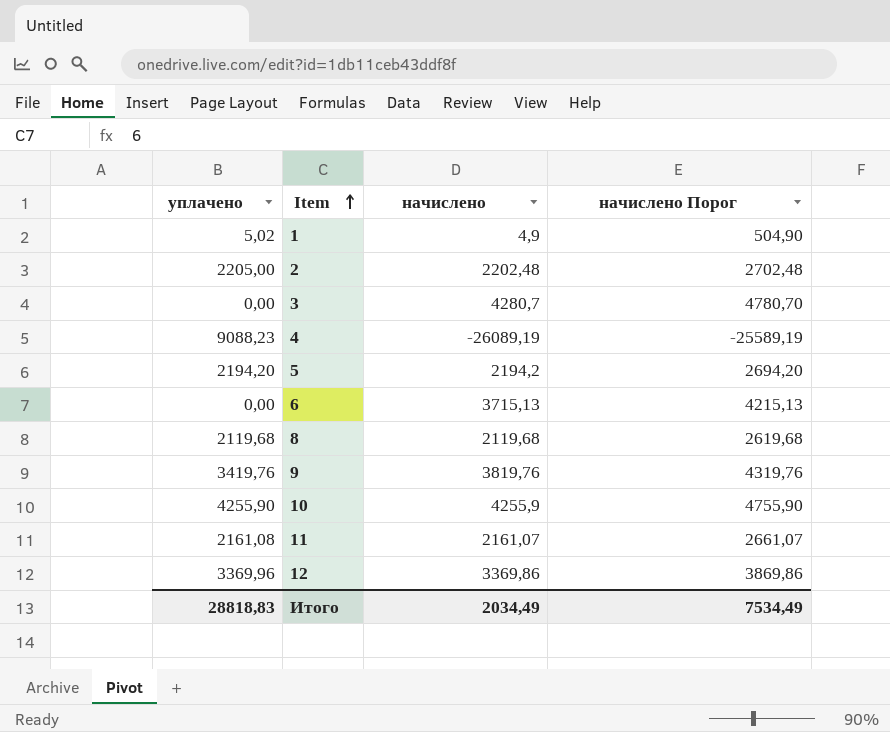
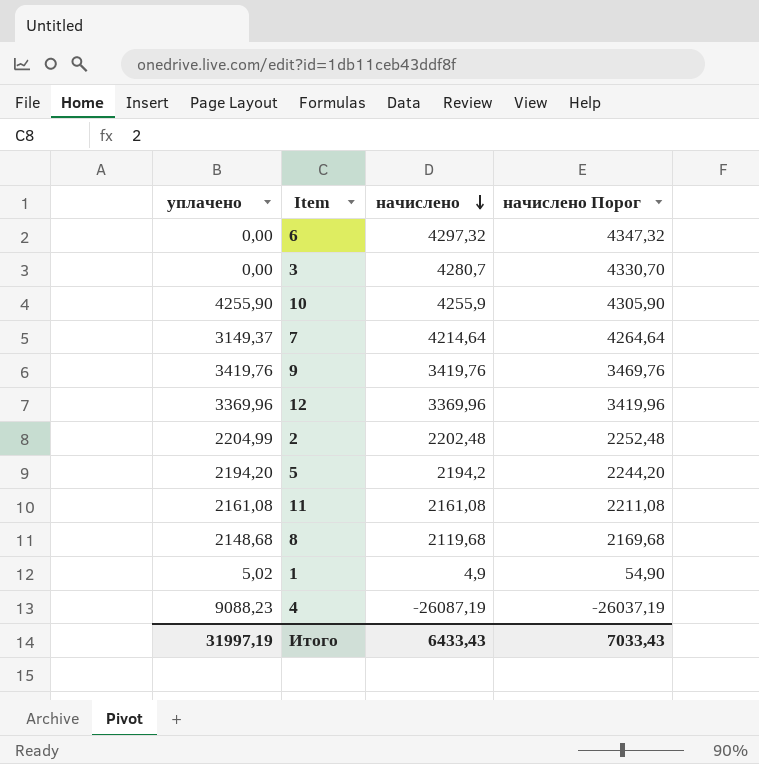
row order: Item ascending -> начислено descending
column начислено Порог | formula: [начислено] + 500 -> [начислено] + 50
6 | начислено: 3715,13 -> 4297,32
row 7: none -> 3149,37 | 4214,64 | 4264,64
9 | начислено: 3819,76 -> 3419,76
12 | начислено: 3369,86 -> 3369,96
2 | уплачено: 2205,00 -> 2204,99
11 | начислено: 2161,07 -> 2161,08
8 | уплачено: 2119,68 -> 2148,68
4 | начислено: -26089,19 -> -26087,19
Итого | уплачено: 28818,83 -> 31997,19
Итого | начислено: 2034,49 -> 6433,43
Итого | начислено Порог: 7534,49 -> 7033,43

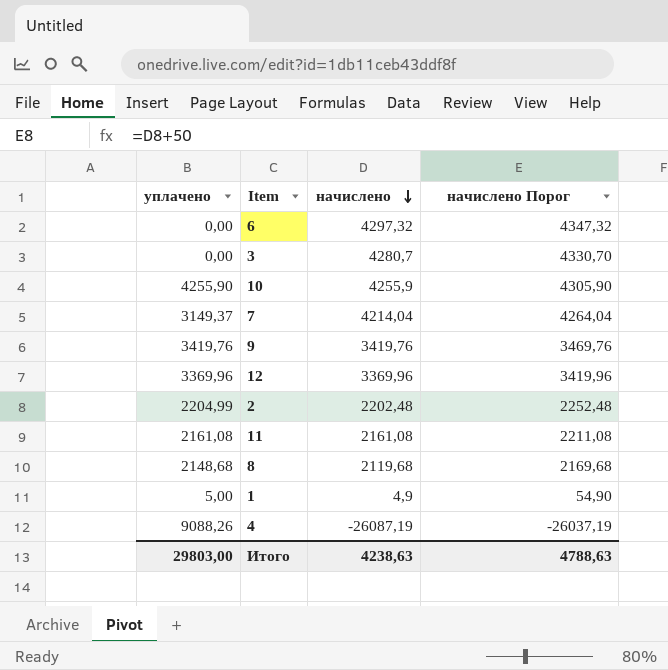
row 5: 2194,20 | 2194,2 | 2244,20 -> none
7 | начислено: 4214,64 -> 4214,04
7 | начислено Порог: 4264,64 -> 4264,04
1 | уплачено: 5,02 -> 5,00
4 | уплачено: 9088,23 -> 9088,26
Итого | уплачено: 31997,19 -> 29803,00
Итого | начислено: 6433,43 -> 4238,63
Итого | начислено Порог: 7033,43 -> 4788,63

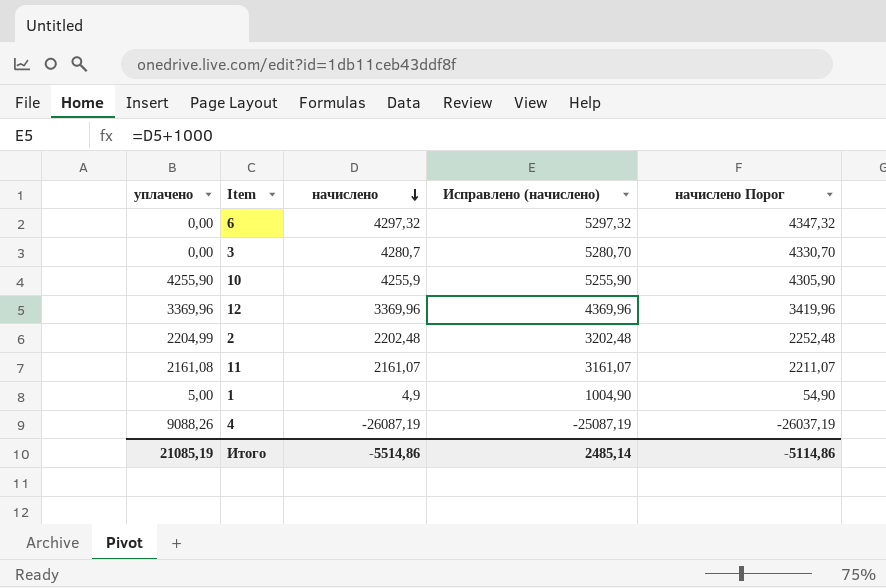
column Исправлено (начислено) | formula: none -> [начислено] + 1000
row 7: 3149,37 | 4214,04 | 4264,04 -> none
row 9: 3419,76 | 3419,76 | 3469,76 -> none
row 8: 2148,68 | 2119,68 | 2169,68 -> none
11 | начислено: 2161,08 -> 2161,07
11 | начислено Порог: 2211,08 -> 2211,07
Итого | уплачено: 29803,00 -> 21085,19
Итого | начислено: 4238,63 -> -5514,86
Итого | начислено Порог: 4788,63 -> -5114,86

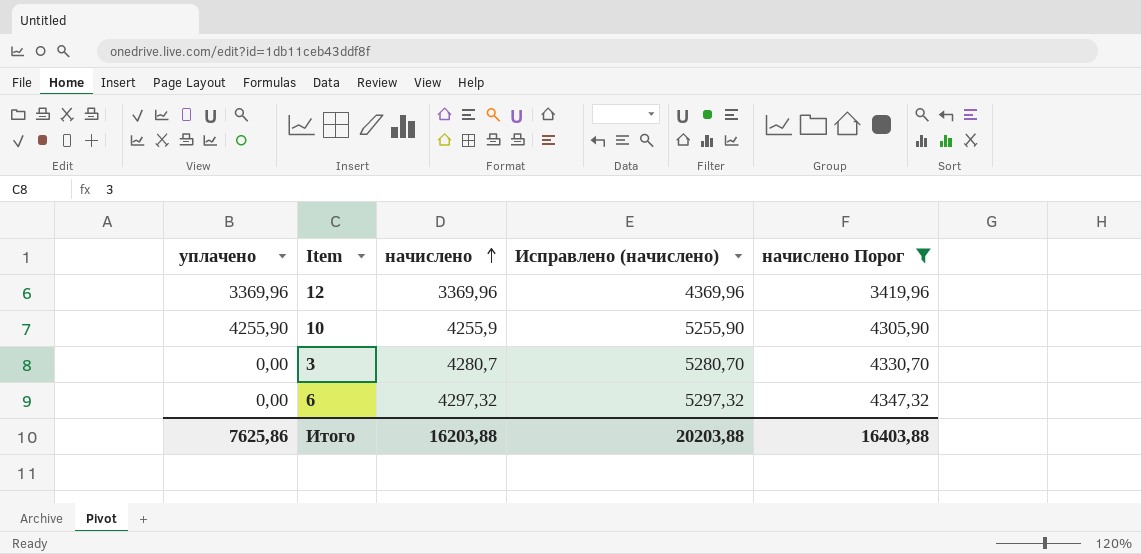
filter: none -> начислено Порог >= 3419,96
row order: начислено descending -> начислено ascending
Итого | уплачено: 21085,19 -> 7625,86
Итого | начислено: -5514,86 -> 16203,88
Итого | Исправлено (начислено): 2485,14 -> 20203,88
Итого | начислено Порог: -5114,86 -> 16403,88

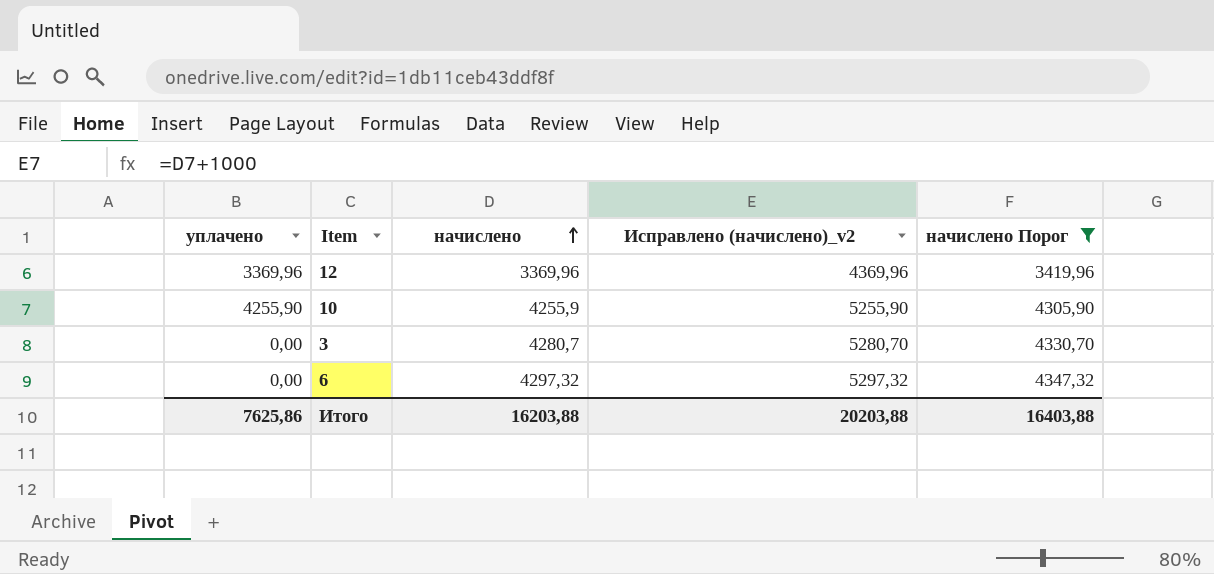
column name: Исправлено (начислено) -> Исправлено (начислено)_v2

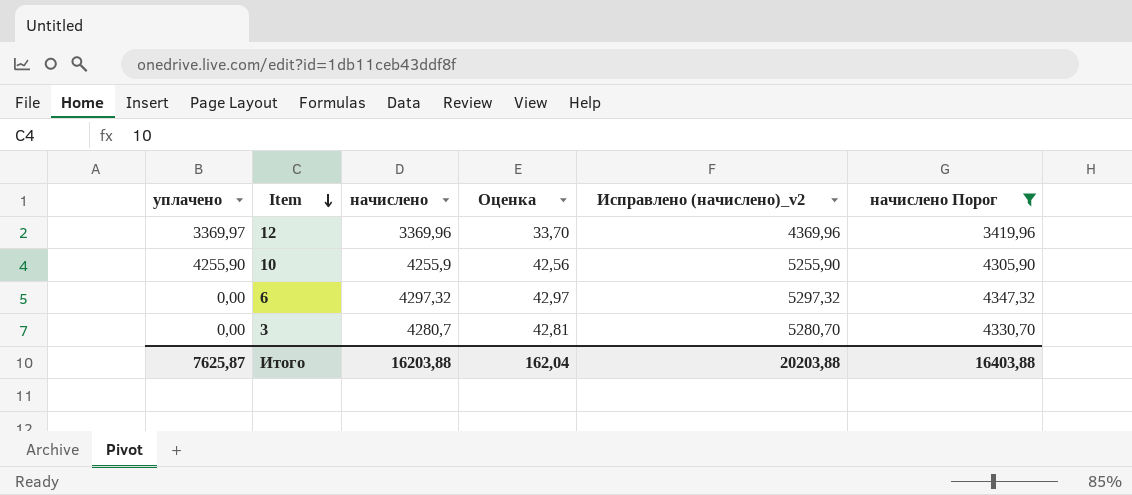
row order: начислено ascending -> Item descending
column Оценка | formula: none -> [начислено] * 0,01
12 | уплачено: 3369,96 -> 3369,97
Итого | уплачено: 7625,86 -> 7625,87

